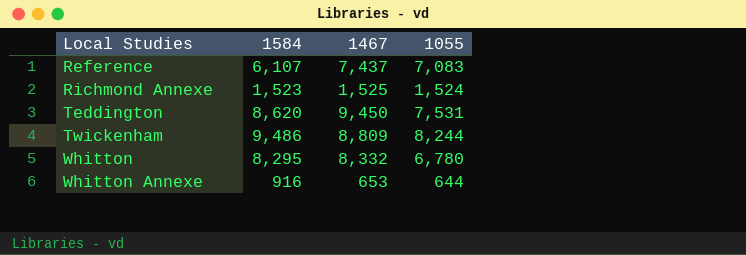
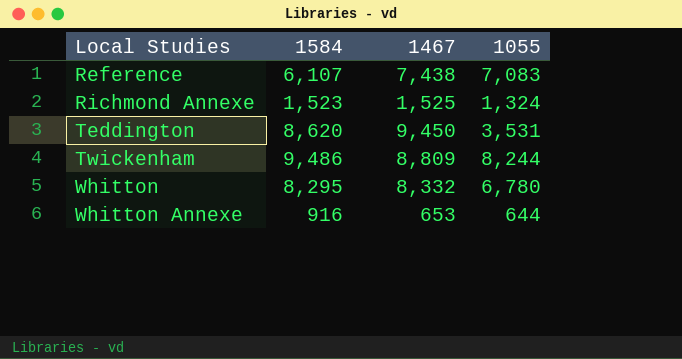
Reference | 1467: 7,437 -> 7,438
Richmond Annexe | 1055: 1,524 -> 1,324
Teddington | 1055: 7,531 -> 3,531

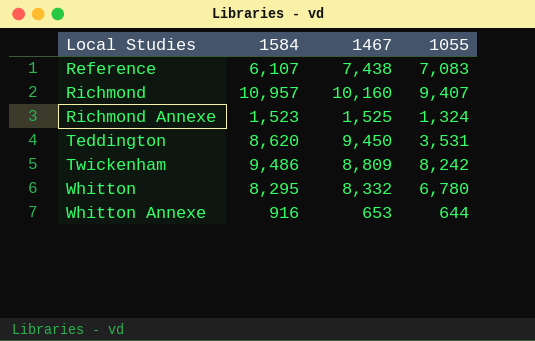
row Richmond: none -> 10,957 | 10,160 | 9,407
Twickenham | 1055: 8,244 -> 8,242

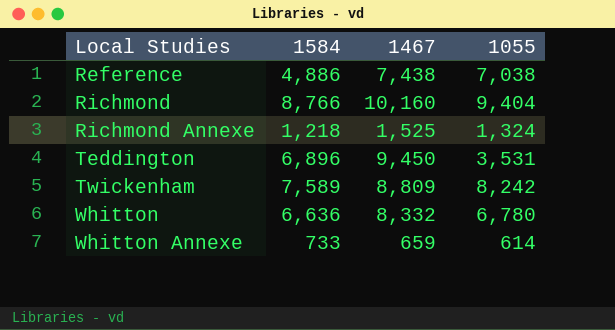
Reference | 1584: 6,107 -> 4,886
Reference | 1055: 7,083 -> 7,038
Richmond | 1584: 10,957 -> 8,766
Richmond | 1055: 9,407 -> 9,404
Richmond Annexe | 1584: 1,523 -> 1,218
Teddington | 1584: 8,620 -> 6,896
Twickenham | 1584: 9,486 -> 7,589
Whitton | 1584: 8,295 -> 6,636
Whitton Annexe | 1584: 916 -> 733
Whitton Annexe | 1467: 653 -> 659
Whitton Annexe | 1055: 644 -> 614

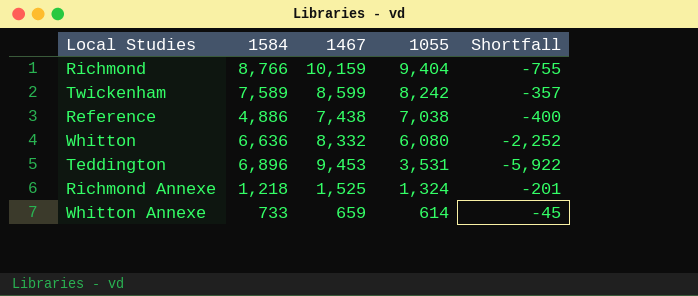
row order: Local Studies ascending -> 1055 descending
column Shortfall | formula: none -> [1055] - [1467]
Richmond | 1467: 10,160 -> 10,159
Twickenham | 1467: 8,809 -> 8,599
Whitton | 1055: 6,780 -> 6,080
Teddington | 1467: 9,450 -> 9,453

